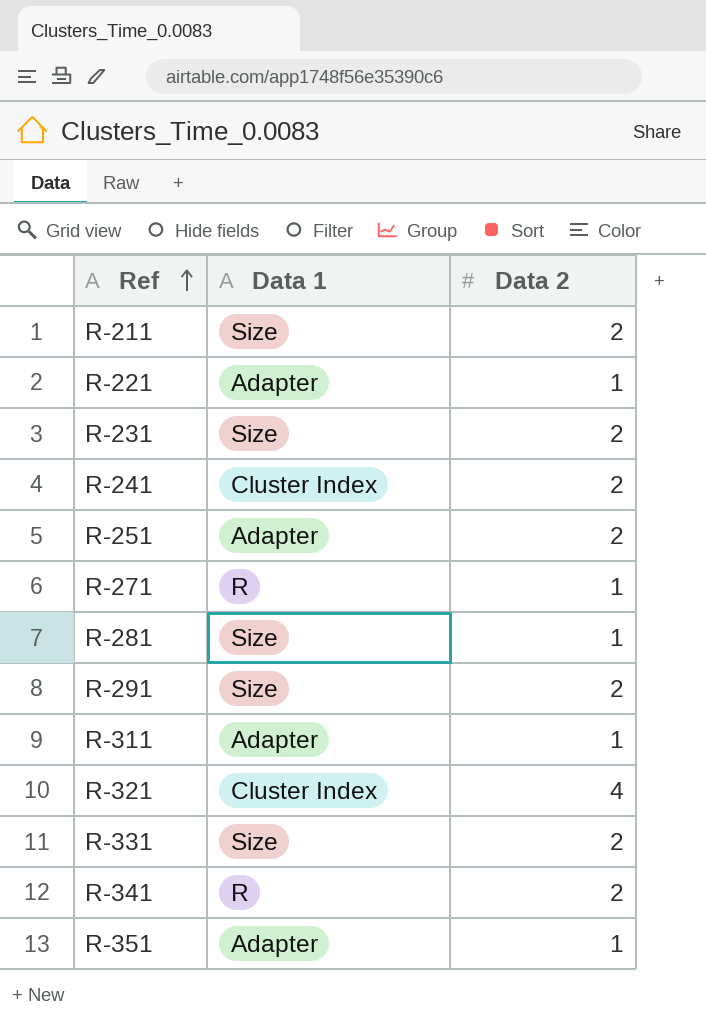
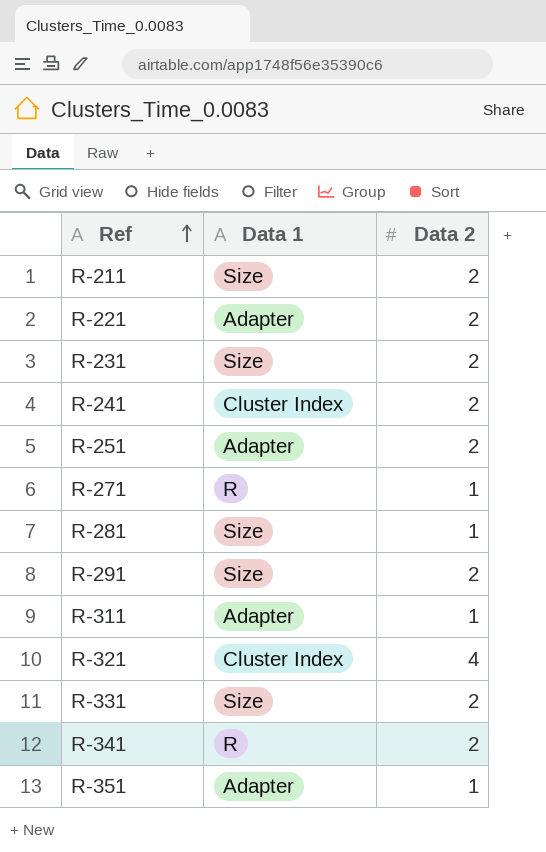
R-221 | Data 2: 1 -> 2

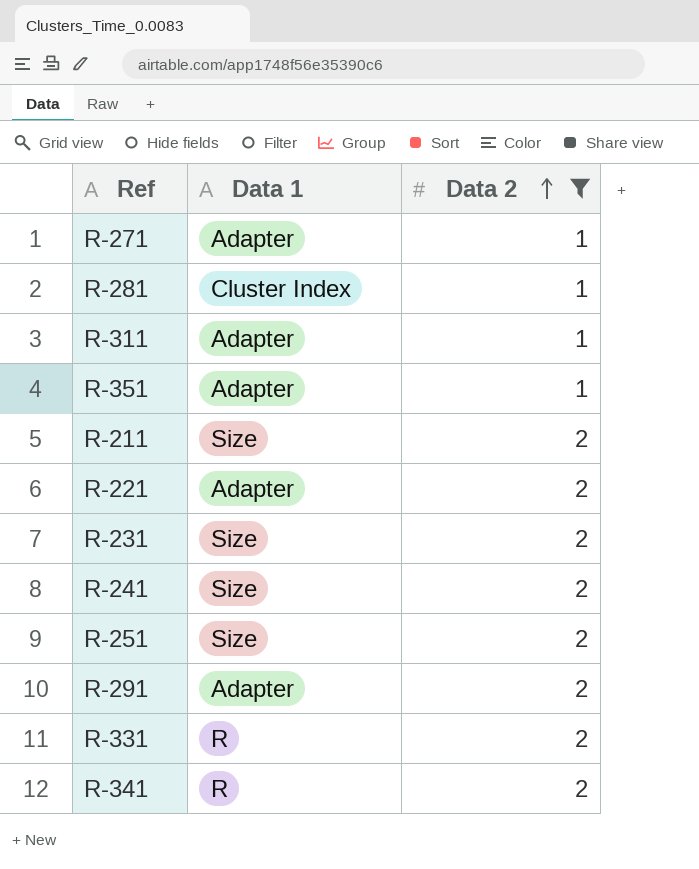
filter: none -> Data 2 != 4
row order: Ref ascending -> Data 2 ascending
R-271 | Data 1: R -> Adapter
R-281 | Data 1: Size -> Cluster Index
R-241 | Data 1: Cluster Index -> Size
R-251 | Data 1: Adapter -> Size
R-291 | Data 1: Size -> Adapter
R-331 | Data 1: Size -> R

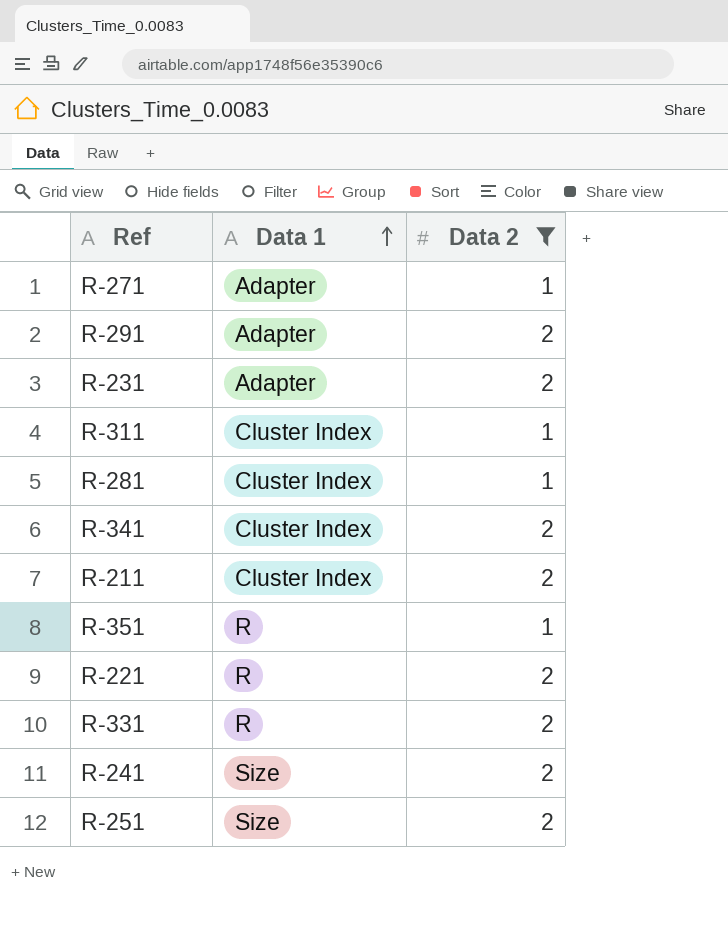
row order: Data 2 ascending -> Data 1 ascending
R-231 | Data 1: Size -> Adapter
R-311 | Data 1: Adapter -> Cluster Index
R-341 | Data 1: R -> Cluster Index
R-211 | Data 1: Size -> Cluster Index
R-351 | Data 1: Adapter -> R
R-221 | Data 1: Adapter -> R

